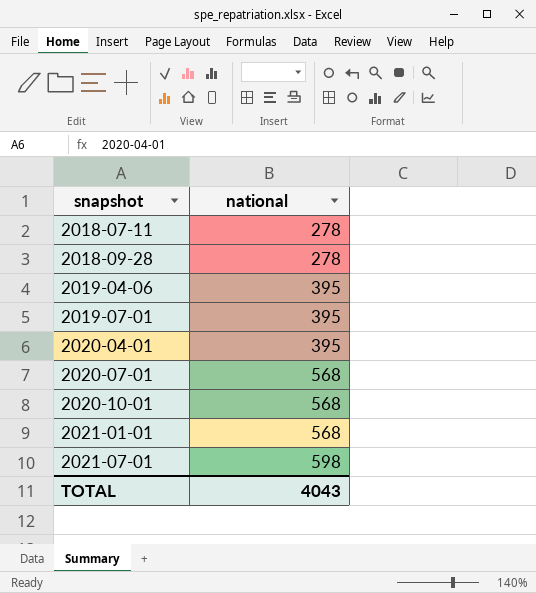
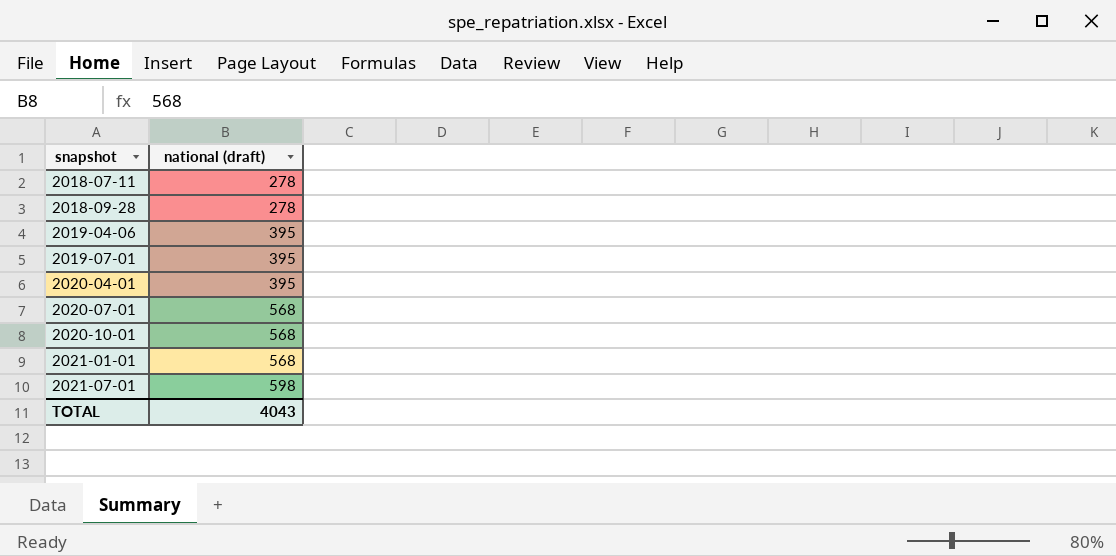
column name: national -> national (draft)

